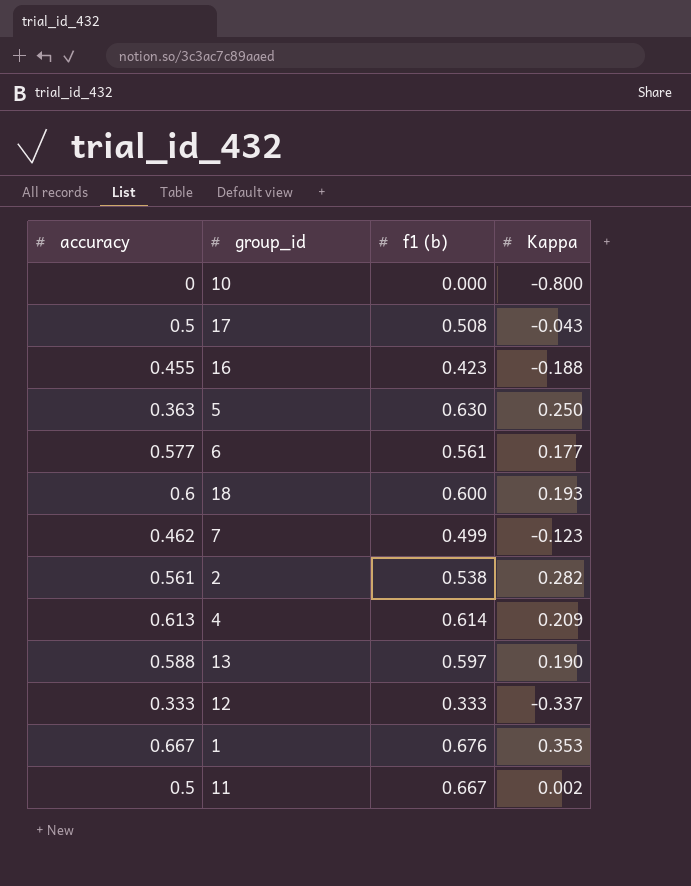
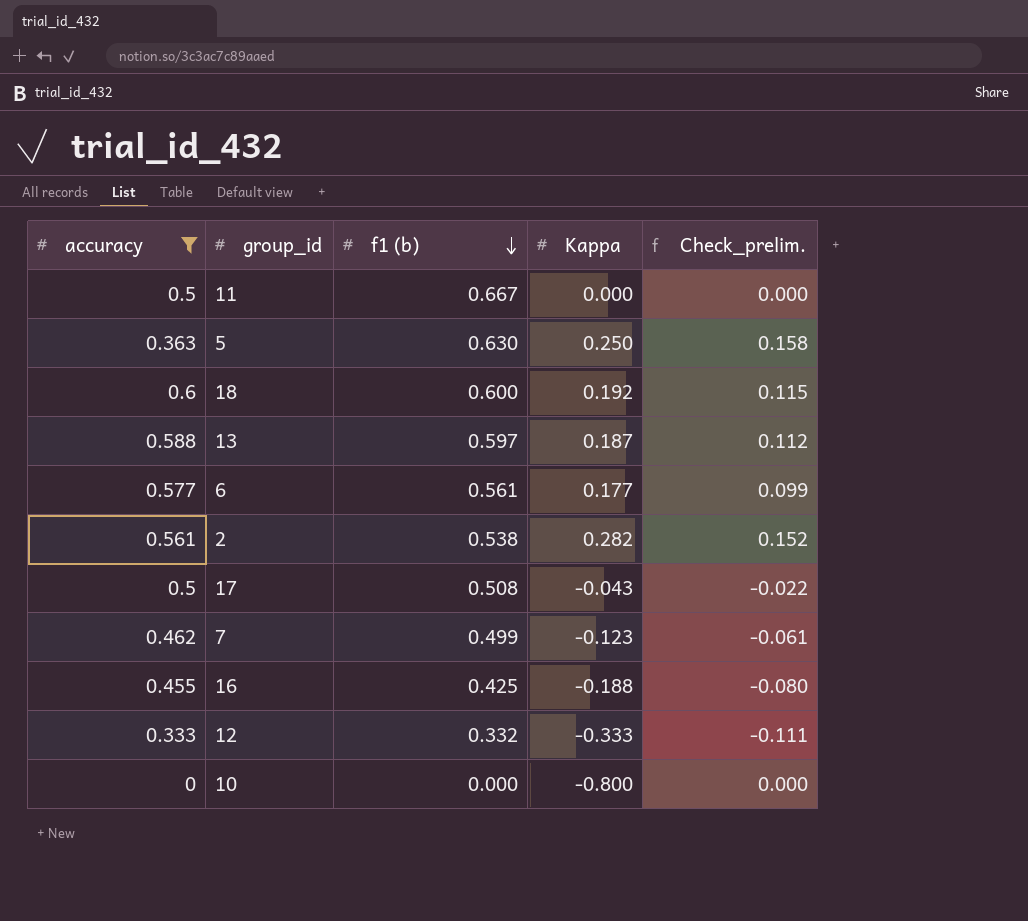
filter: none -> accuracy <= 0.6
row order: none -> f1 (b) descending
column Check_prelim. | formula: none -> [f1 (b)] * [Kappa]
11 | Kappa: 0.002 -> 0.000
18 | Kappa: 0.193 -> 0.192
13 | Kappa: 0.190 -> 0.187
16 | f1 (b): 0.423 -> 0.425
12 | f1 (b): 0.333 -> 0.332
12 | Kappa: -0.337 -> -0.333

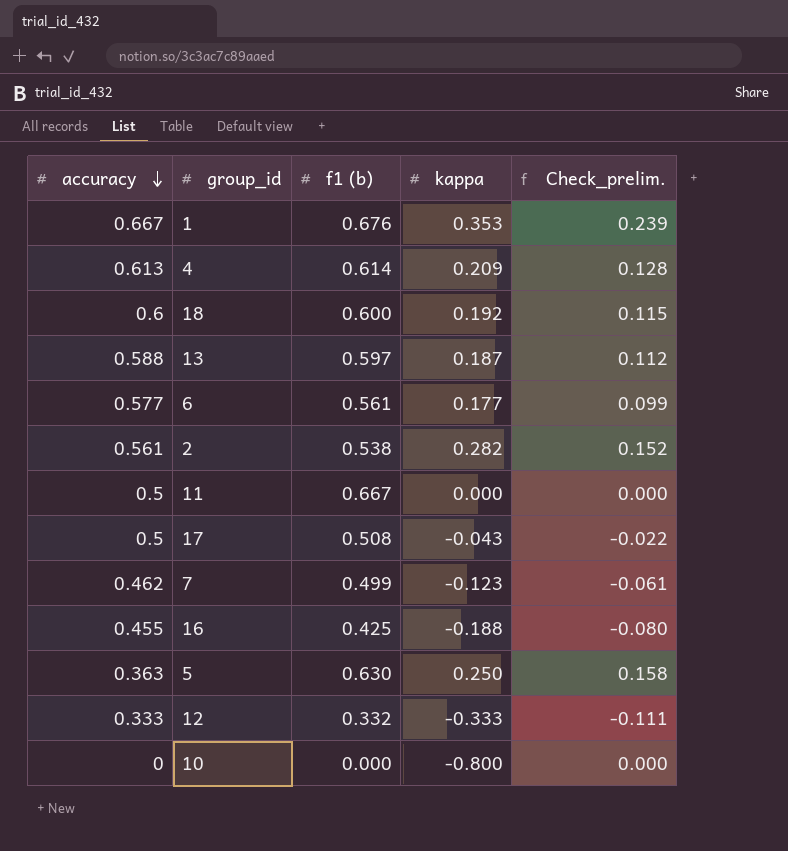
filter: accuracy <= 0.6 -> none
row order: f1 (b) descending -> accuracy descending
column name: Kappa -> kappa

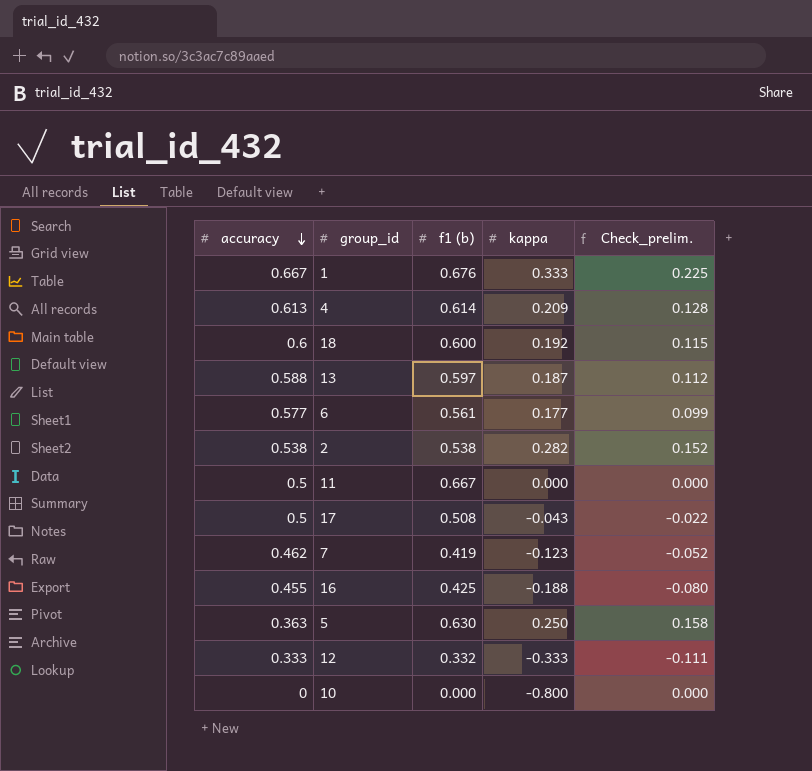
1 | kappa: 0.353 -> 0.333
1 | Check_prelim.: 0.239 -> 0.225
2 | accuracy: 0.561 -> 0.538
7 | f1 (b): 0.499 -> 0.419
7 | Check_prelim.: -0.061 -> -0.052

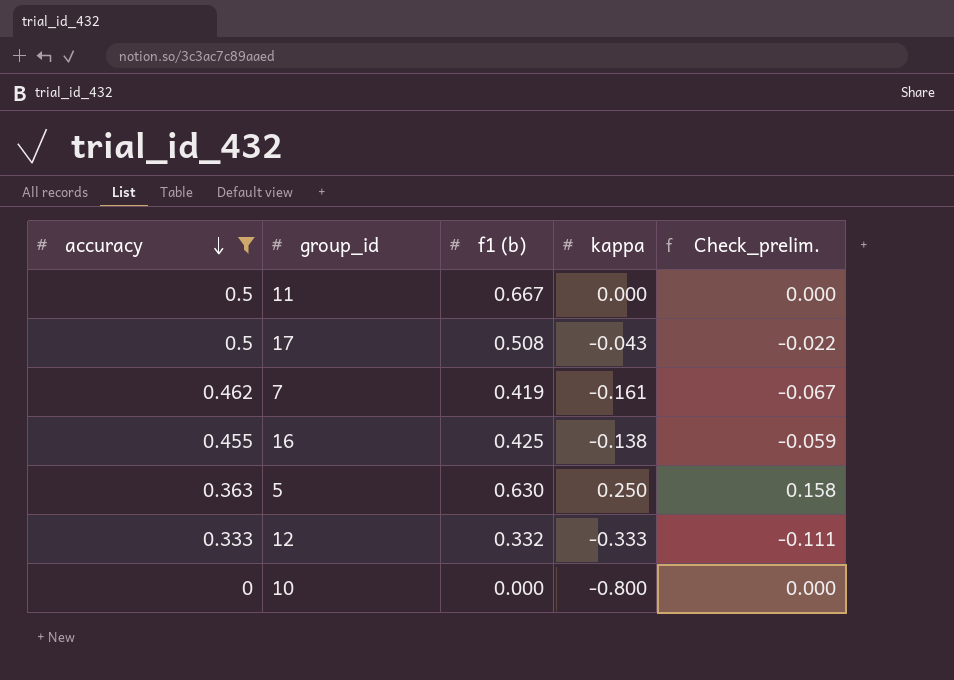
filter: none -> accuracy <= 0.5
7 | kappa: -0.123 -> -0.161
7 | Check_prelim.: -0.052 -> -0.067
16 | kappa: -0.188 -> -0.138
16 | Check_prelim.: -0.080 -> -0.059

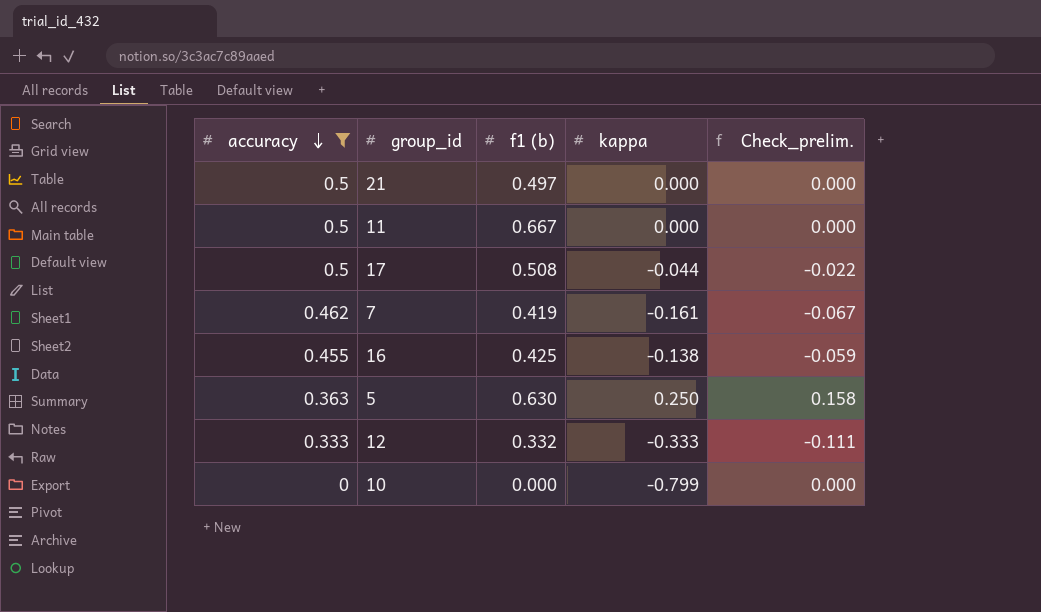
row 21: none -> 0.5 | 0.497 | 0.000 | 0.000
17 | kappa: -0.043 -> -0.044
10 | kappa: -0.800 -> -0.799

